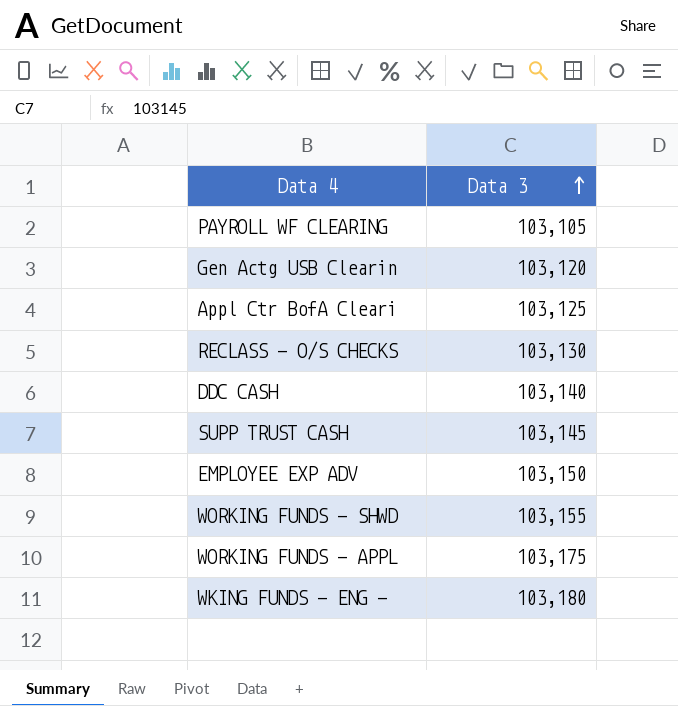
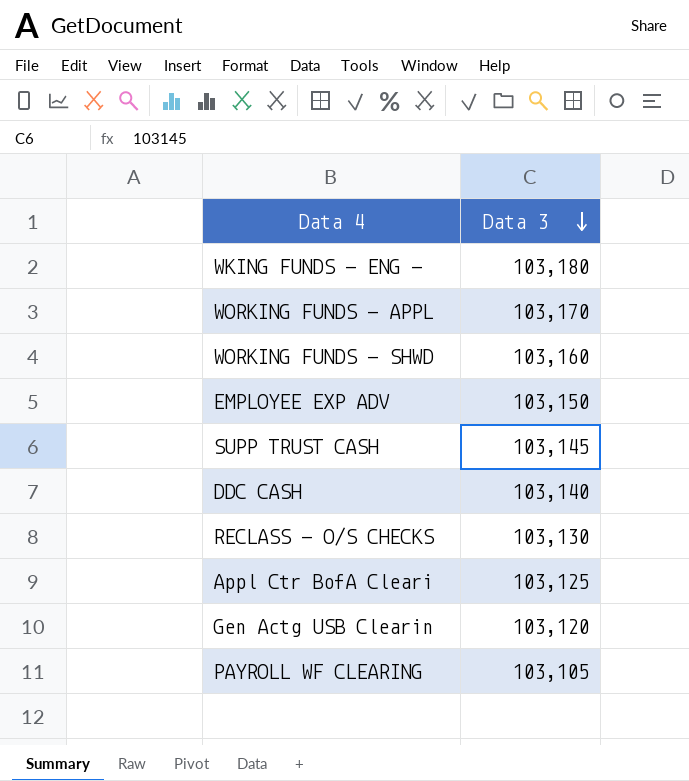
row order: Data 3 ascending -> Data 3 descending
WORKING FUNDS - APPL | Data 3: 103,175 -> 103,170
WORKING FUNDS - SHWD | Data 3: 103,155 -> 103,160

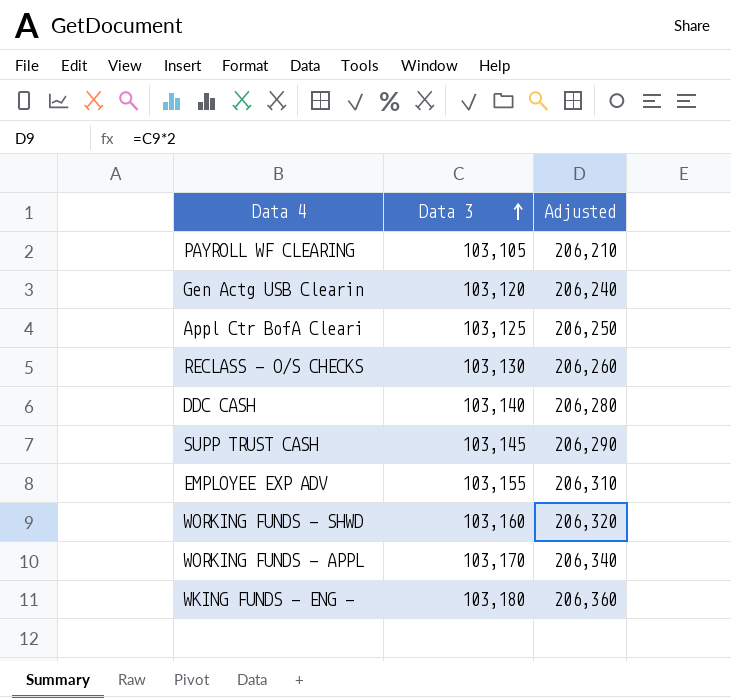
row order: Data 3 descending -> Data 3 ascending
column Adjusted | formula: none -> [Data 3] * 2
EMPLOYEE EXP ADV | Data 3: 103,150 -> 103,155

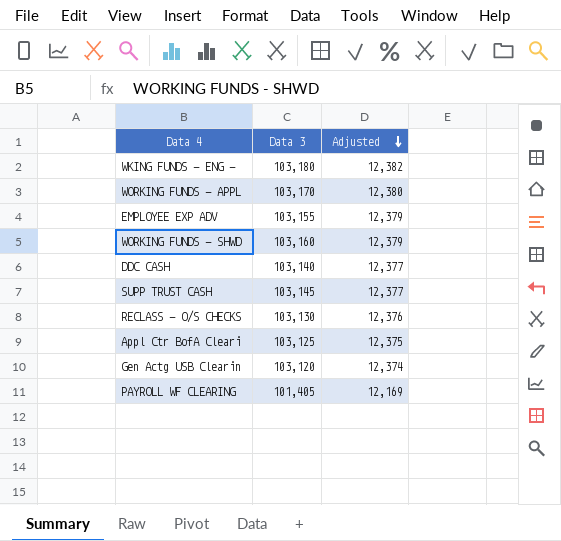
row order: Data 3 ascending -> Adjusted descending
column Adjusted | formula: [Data 3] * 2 -> [Data 3] * 0.12
PAYROLL WF CLEARING | Data 3: 103,105 -> 101,405

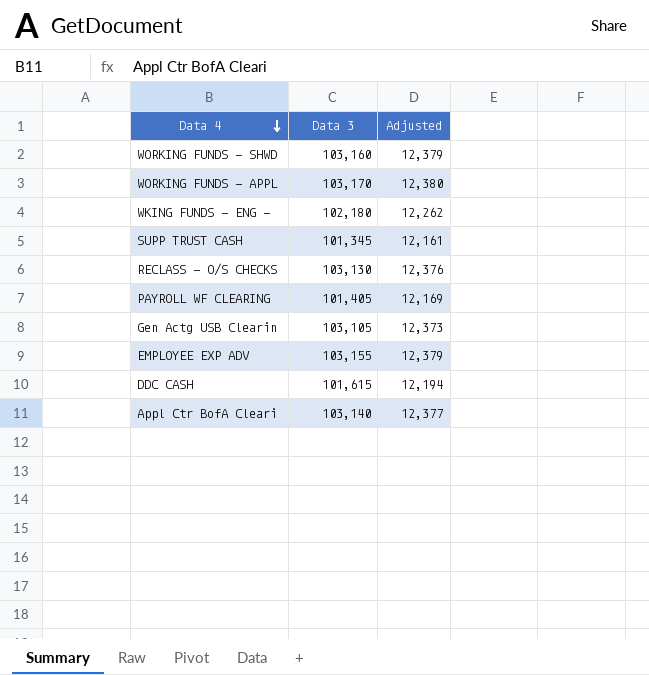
row order: Adjusted descending -> Data 4 descending
WKING FUNDS - ENG - | Data 3: 103,180 -> 102,180
WKING FUNDS - ENG - | Adjusted: 12,382 -> 12,262
SUPP TRUST CASH | Data 3: 103,145 -> 101,345
SUPP TRUST CASH | Adjusted: 12,377 -> 12,161
Gen Actg USB Clearin | Data 3: 103,120 -> 103,105
Gen Actg USB Clearin | Adjusted: 12,374 -> 12,373
DDC CASH | Data 3: 103,140 -> 101,615
DDC CASH | Adjusted: 12,377 -> 12,194
Appl Ctr BofA Cleari | Data 3: 103,125 -> 103,140
Appl Ctr BofA Cleari | Adjusted: 12,375 -> 12,377

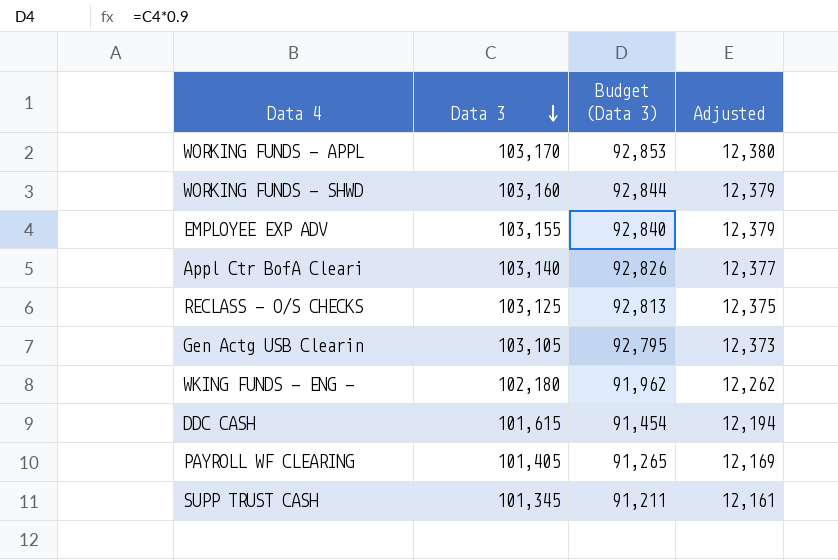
row order: Data 4 descending -> Data 3 descending
column Budget (Data 3) | formula: none -> [Data 3] * 0.9
RECLASS - O/S CHECKS | Data 3: 103,130 -> 103,125
RECLASS - O/S CHECKS | Adjusted: 12,376 -> 12,375

